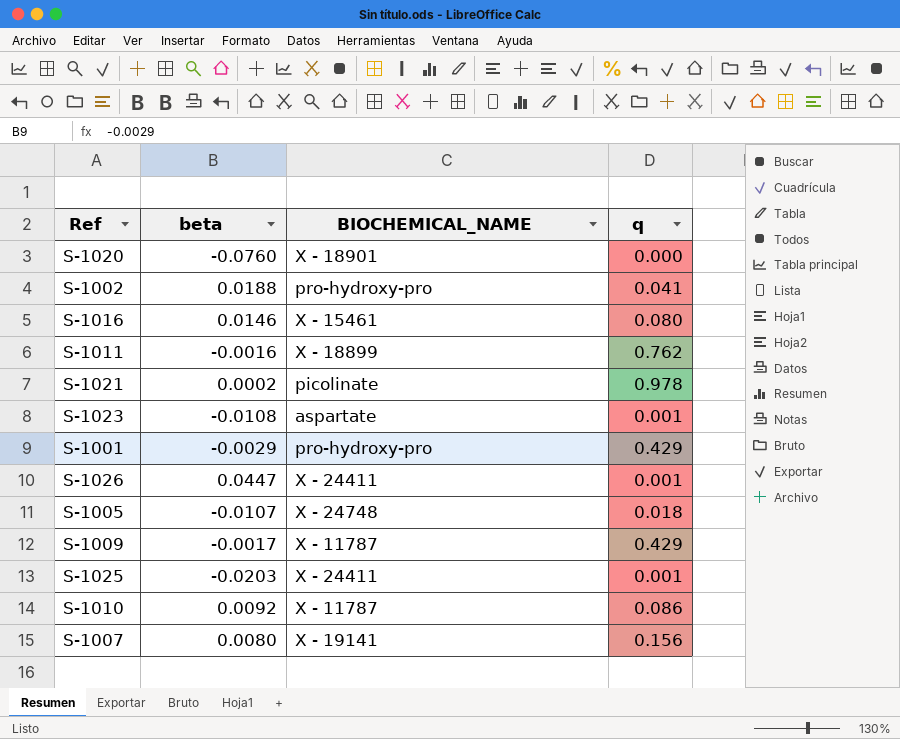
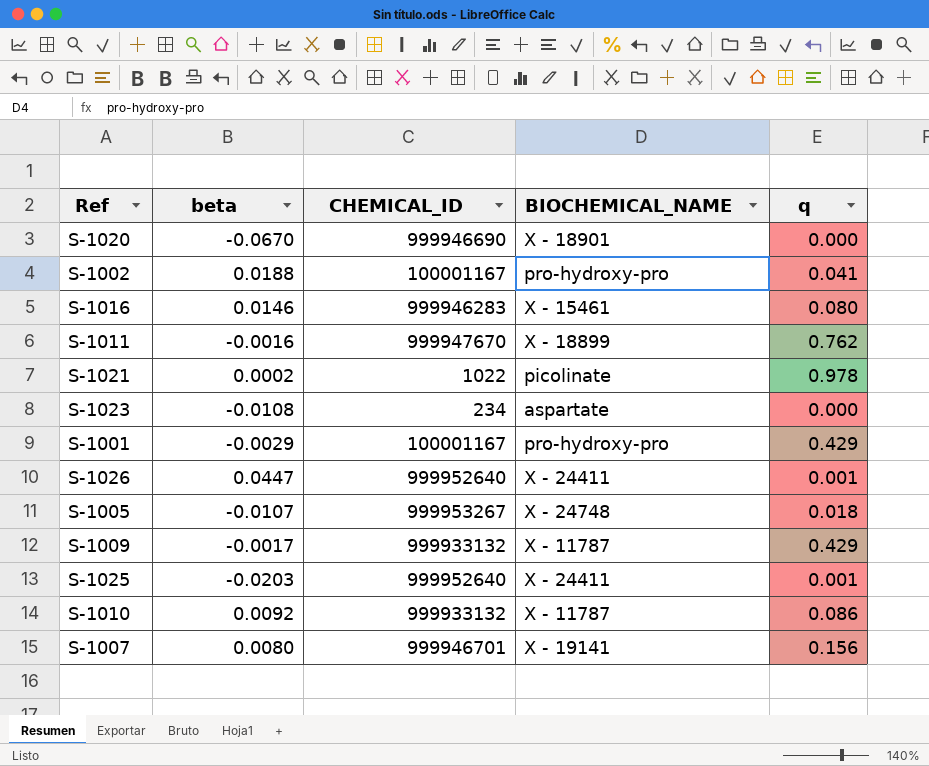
column CHEMICAL_ID | position: none -> 3
S-1020 | beta: -0.0760 -> -0.0670
S-1023 | q: 0.001 -> 0.000

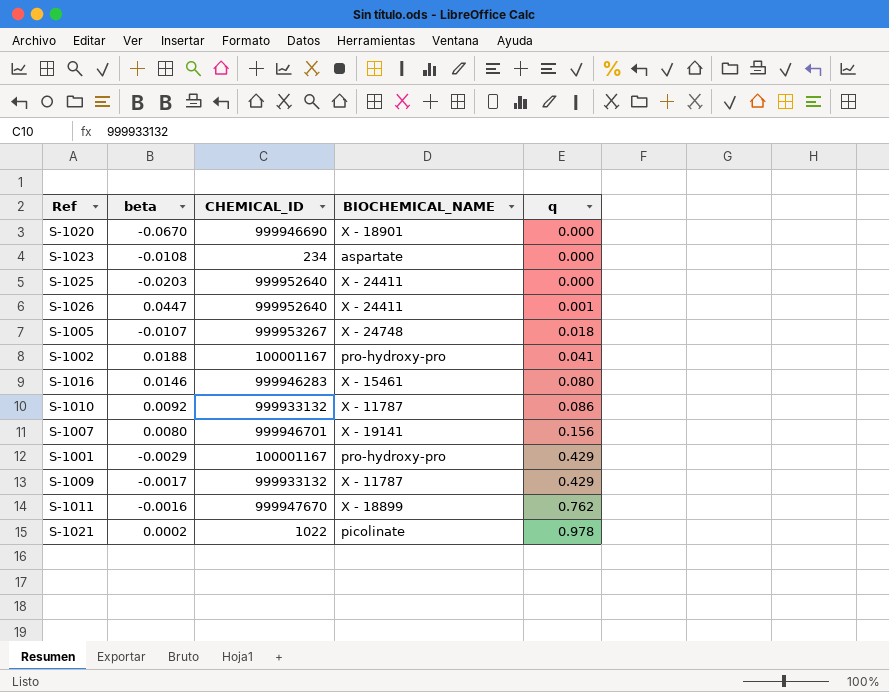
row order: none -> q ascending
S-1025 | q: 0.001 -> 0.000

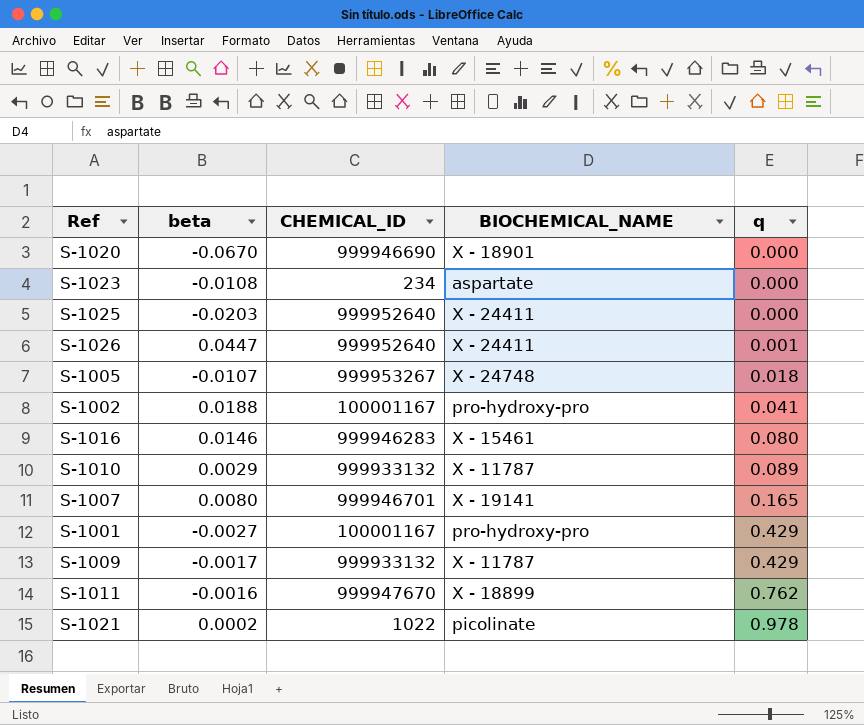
S-1010 | beta: 0.0092 -> 0.0029
S-1010 | q: 0.086 -> 0.089
S-1007 | q: 0.156 -> 0.165
S-1001 | beta: -0.0029 -> -0.0027

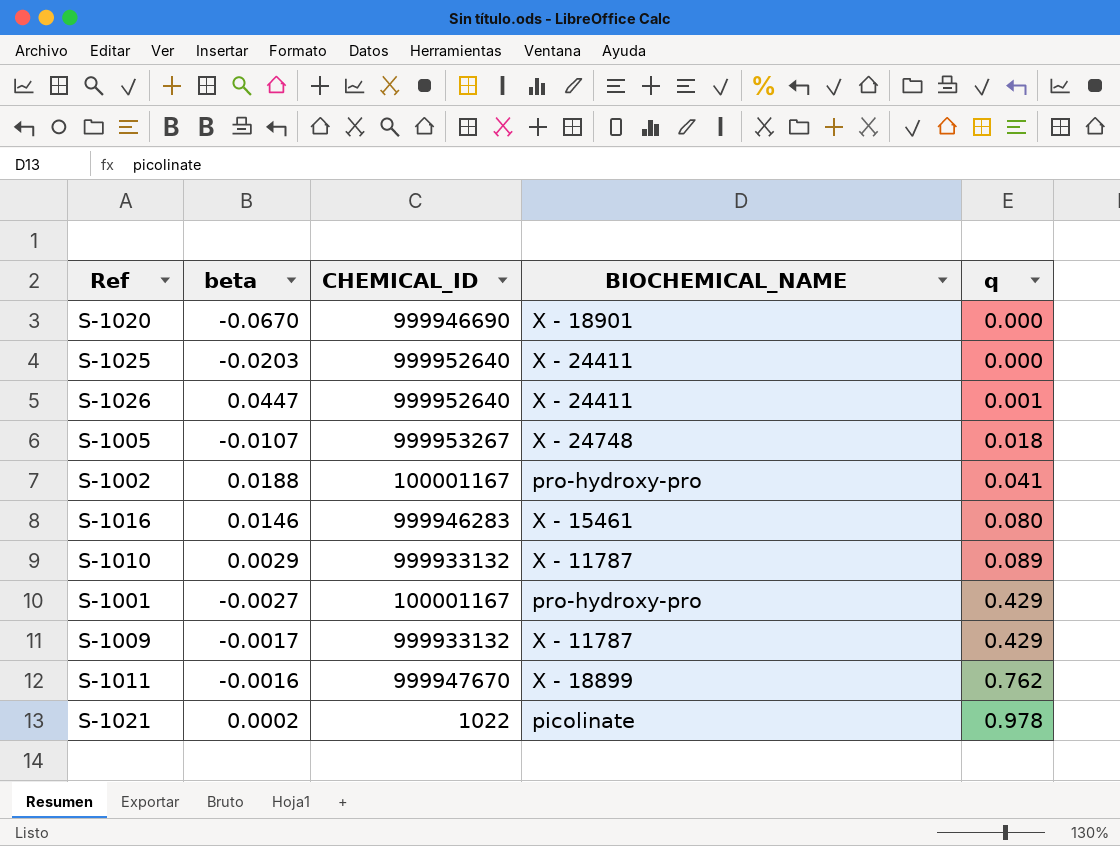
row S-1023: -0.0108 | 234 | aspartate | 0.000 -> none
row S-1007: 0.0080 | 999946701 | X - 19141 | 0.165 -> none

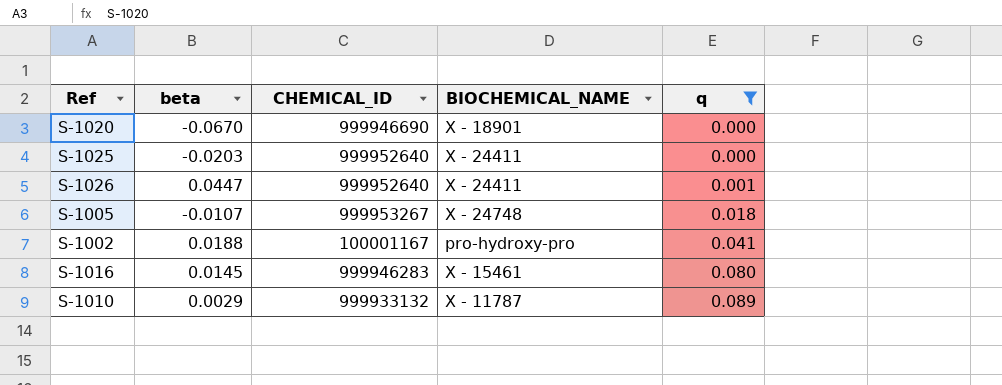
filter: none -> q <= 0.089
S-1016 | beta: 0.0146 -> 0.0145

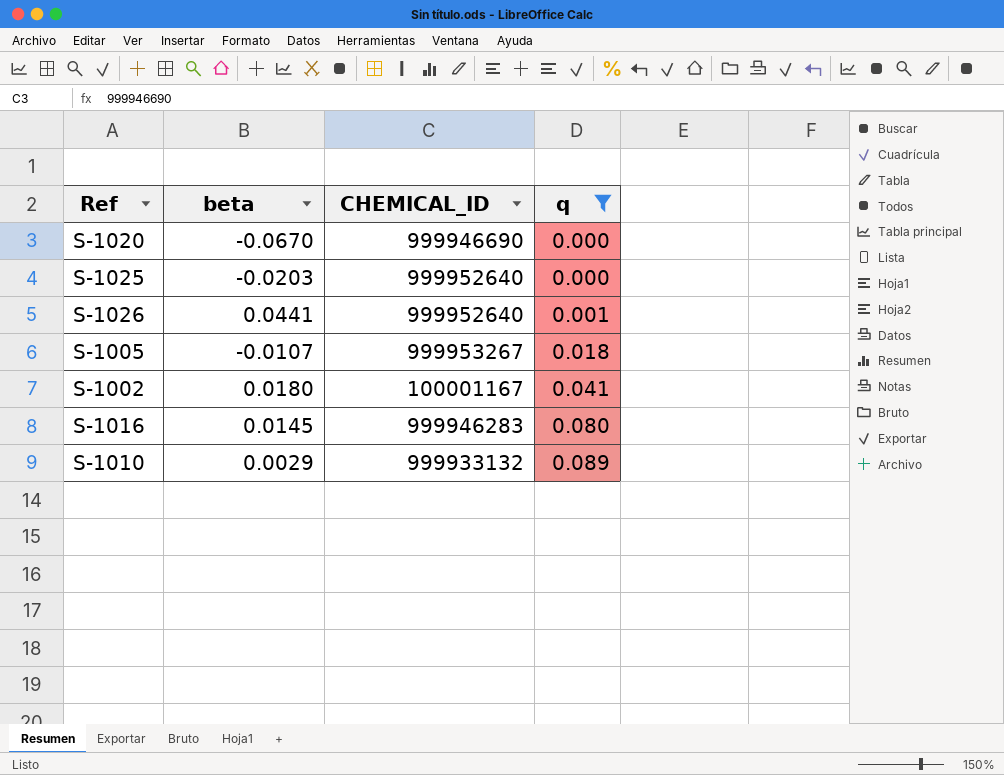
column BIOCHEMICAL_NAME | position: 4 -> none
S-1026 | beta: 0.0447 -> 0.0441
S-1002 | beta: 0.0188 -> 0.0180

